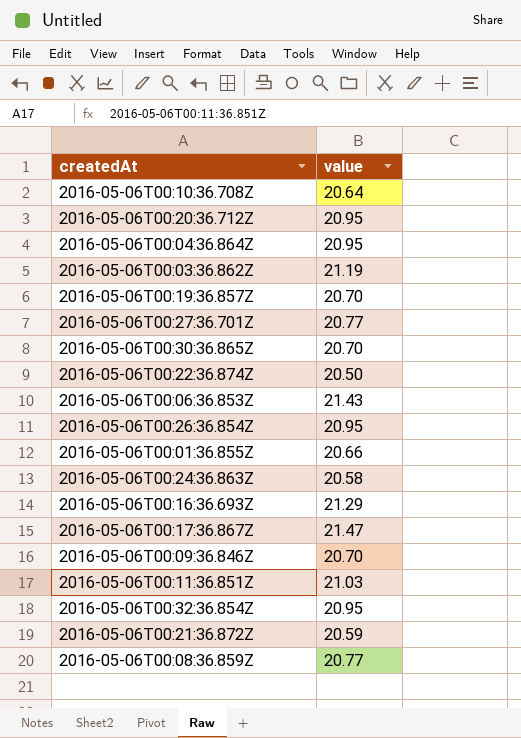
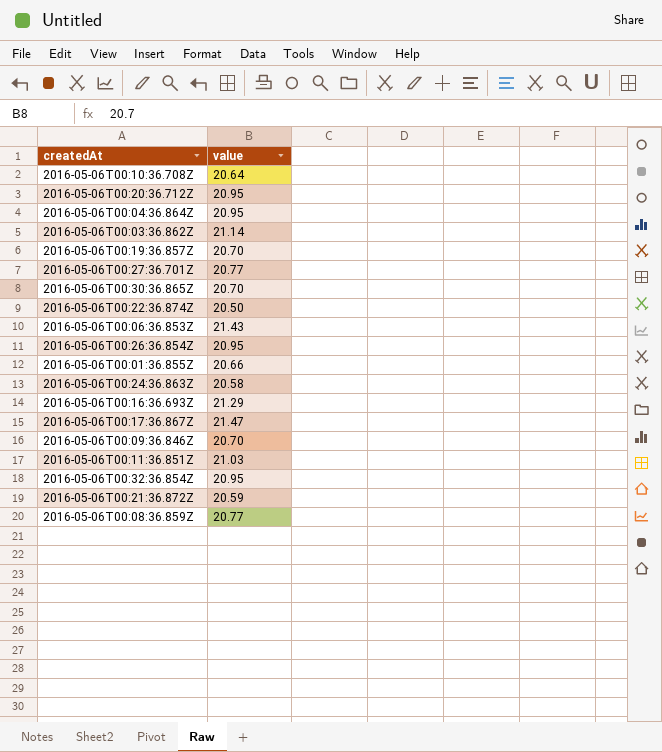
2016-05-06T00:03:36.862Z | value: 21.19 -> 21.14

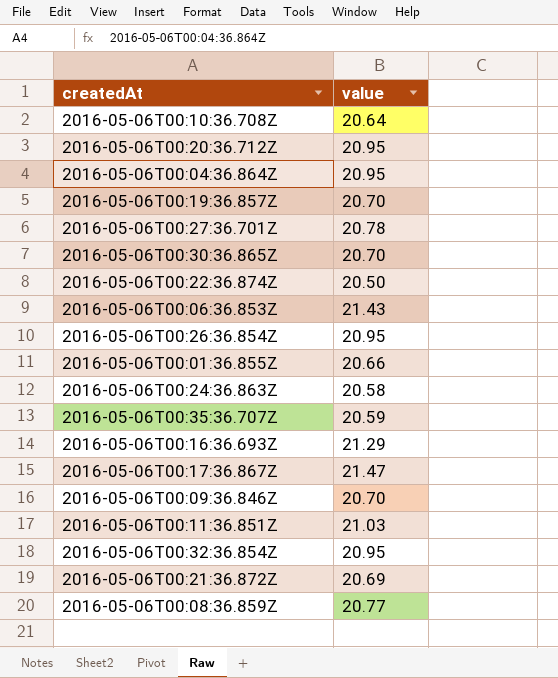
row 2016-05-06T00:03:36.862Z: 21.14 -> none
2016-05-06T00:27:36.701Z | value: 20.77 -> 20.78
row 2016-05-06T00:35:36.707Z: none -> 20.59
2016-05-06T00:21:36.872Z | value: 20.59 -> 20.69

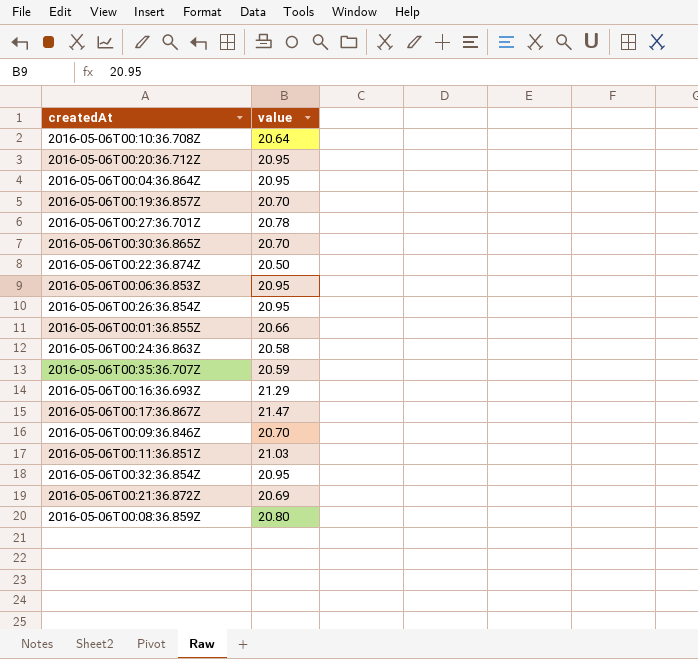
2016-05-06T00:06:36.853Z | value: 21.43 -> 20.95
2016-05-06T00:08:36.859Z | value: 20.77 -> 20.80

